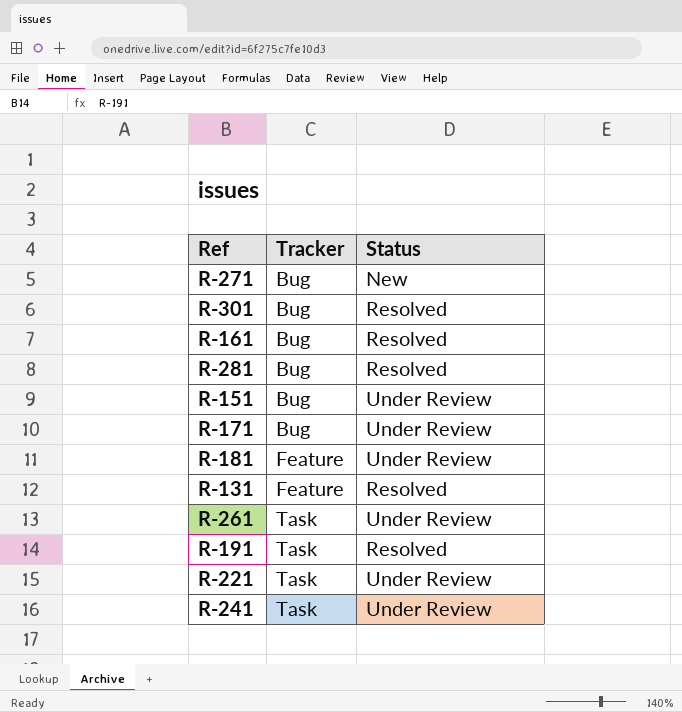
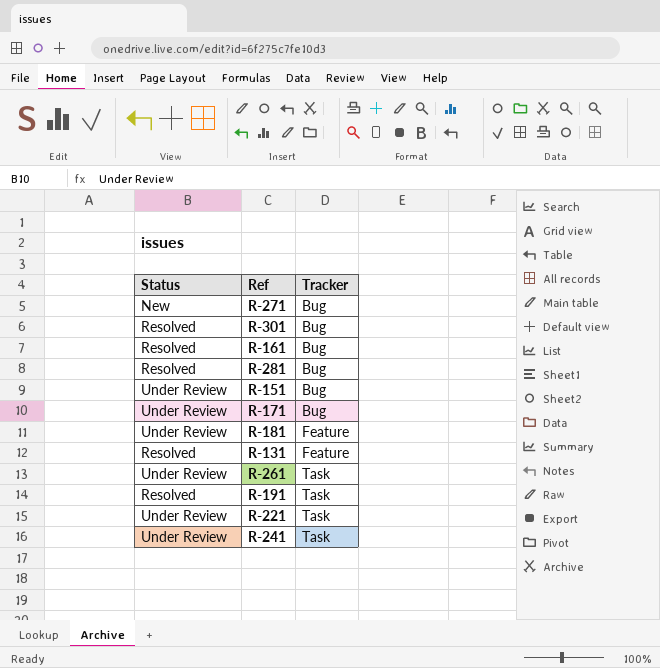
column Status | position: 3 -> 1

